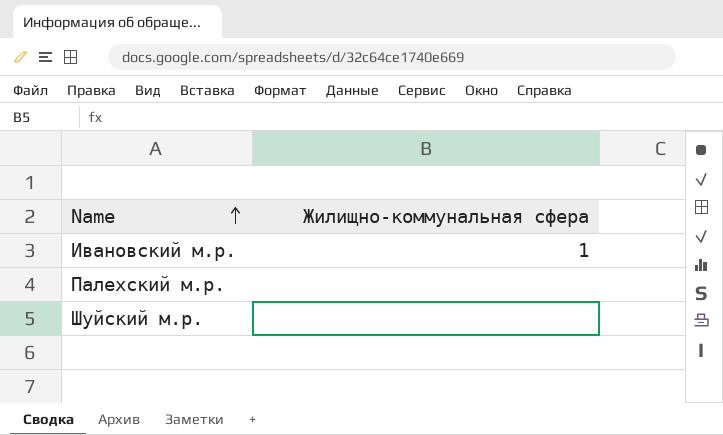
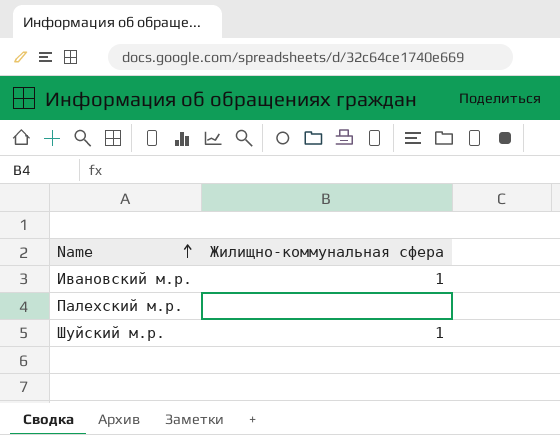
Шуйский м.р. | Жилищно-коммунальная сфера: none -> 1

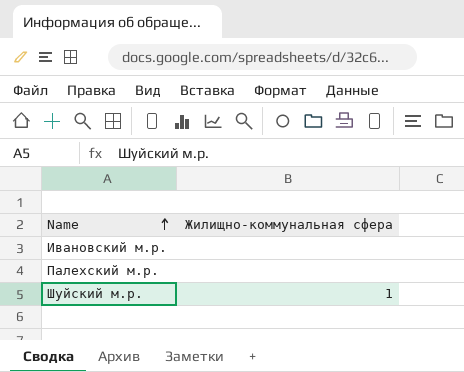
Ивановский м.р. | Жилищно-коммунальная сфера: 1 -> none

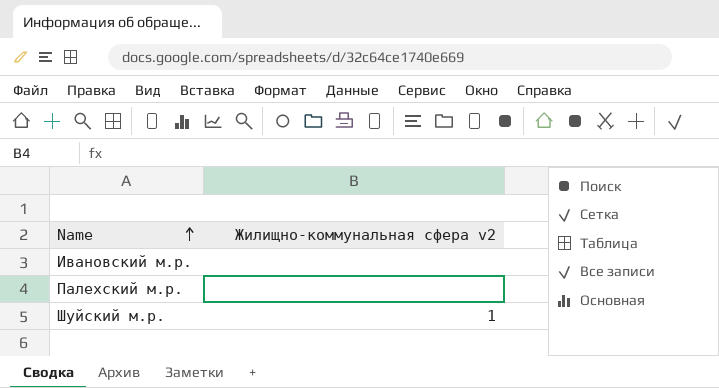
column name: Жилищно-коммунальная сфера -> Жилищно-коммунальная сфера v2

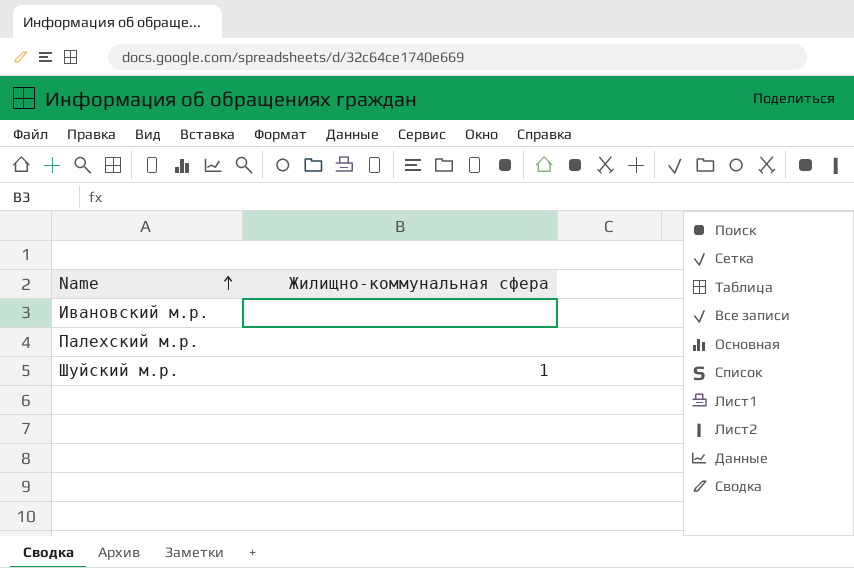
column name: Жилищно-коммунальная сфера v2 -> Жилищно-коммунальная сфера

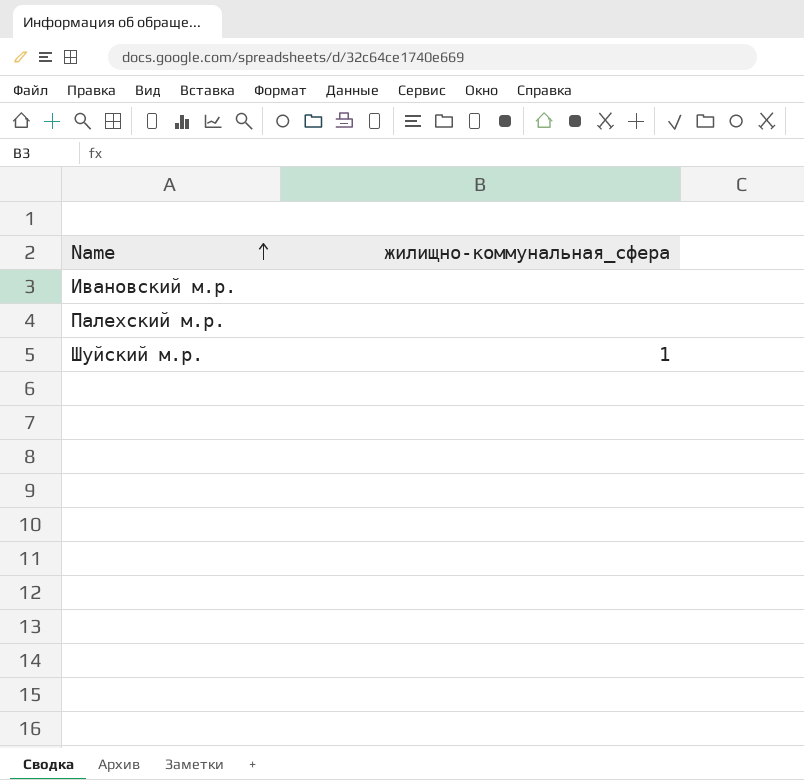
column name: Жилищно-коммунальная сфера -> жилищно-коммунальная_сфера

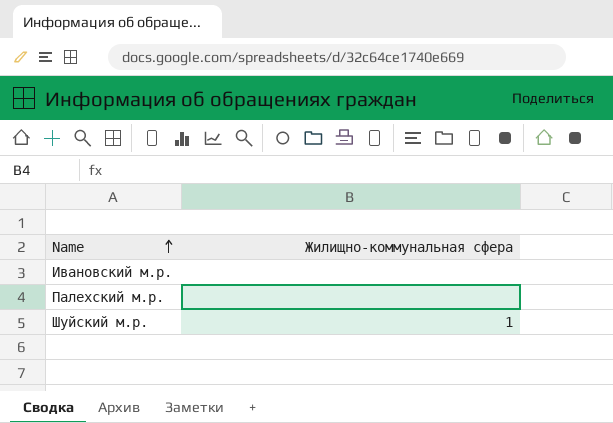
column name: жилищно-коммунальная_сфера -> Жилищно-коммунальная сфера

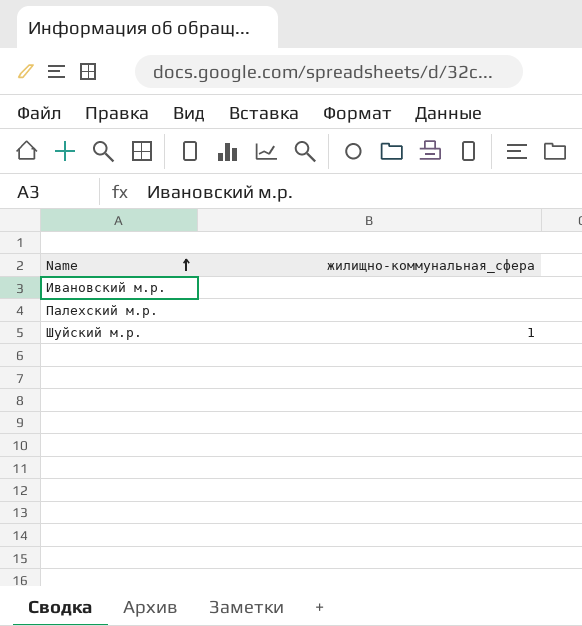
column name: Жилищно-коммунальная сфера -> жилищно-коммунальная_сфера

